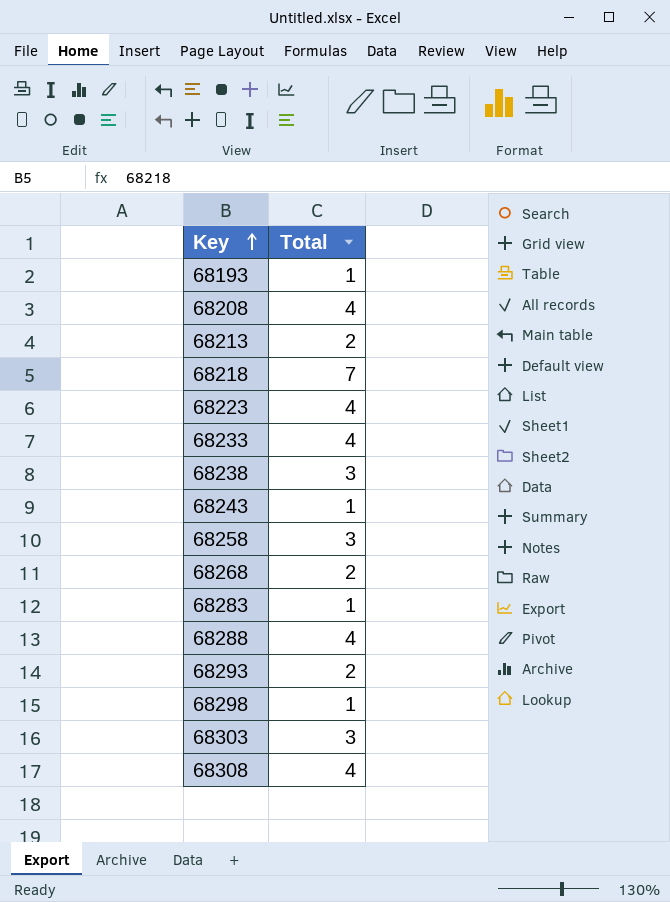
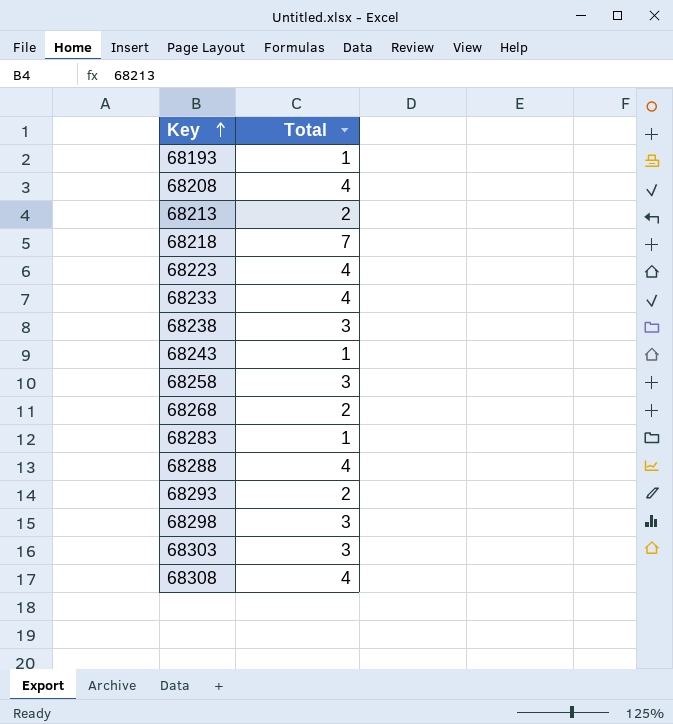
68298 | Total: 1 -> 3

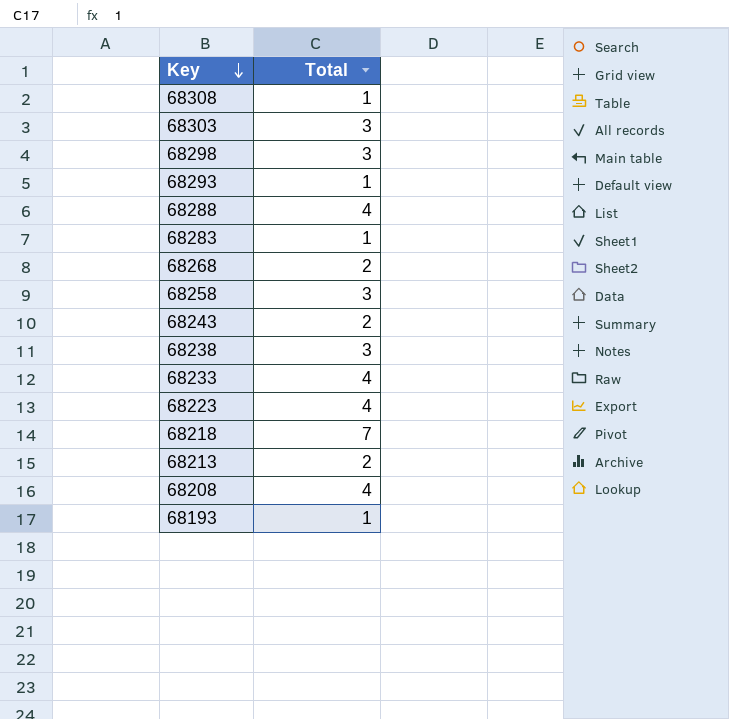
row order: Key ascending -> Key descending
68308 | Total: 4 -> 1
68293 | Total: 2 -> 1
68243 | Total: 1 -> 2

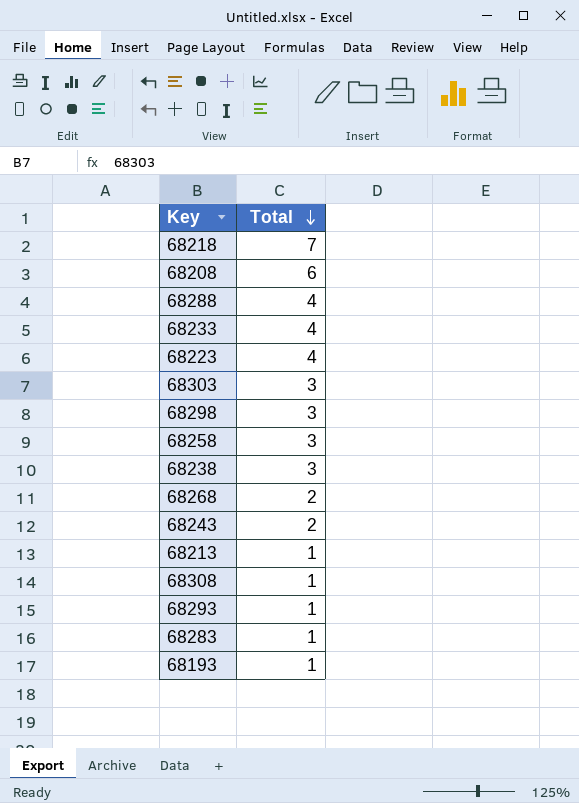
row order: Key descending -> Total descending
68208 | Total: 4 -> 6
68213 | Total: 2 -> 1

